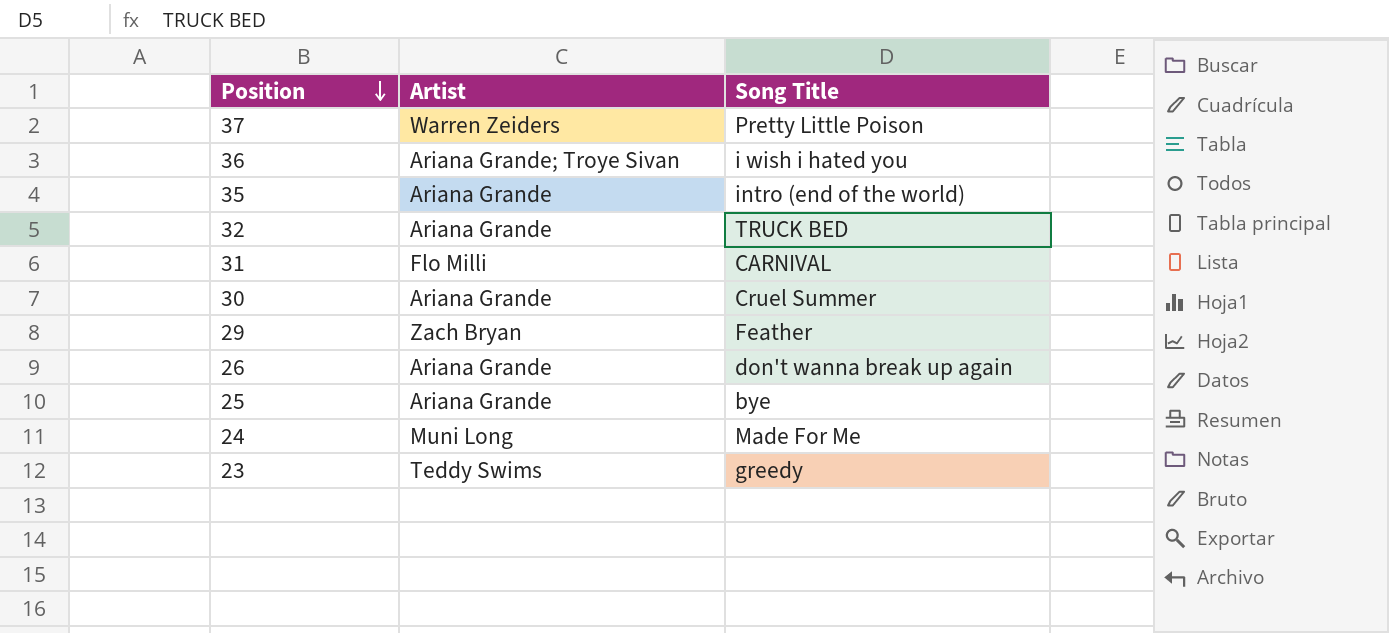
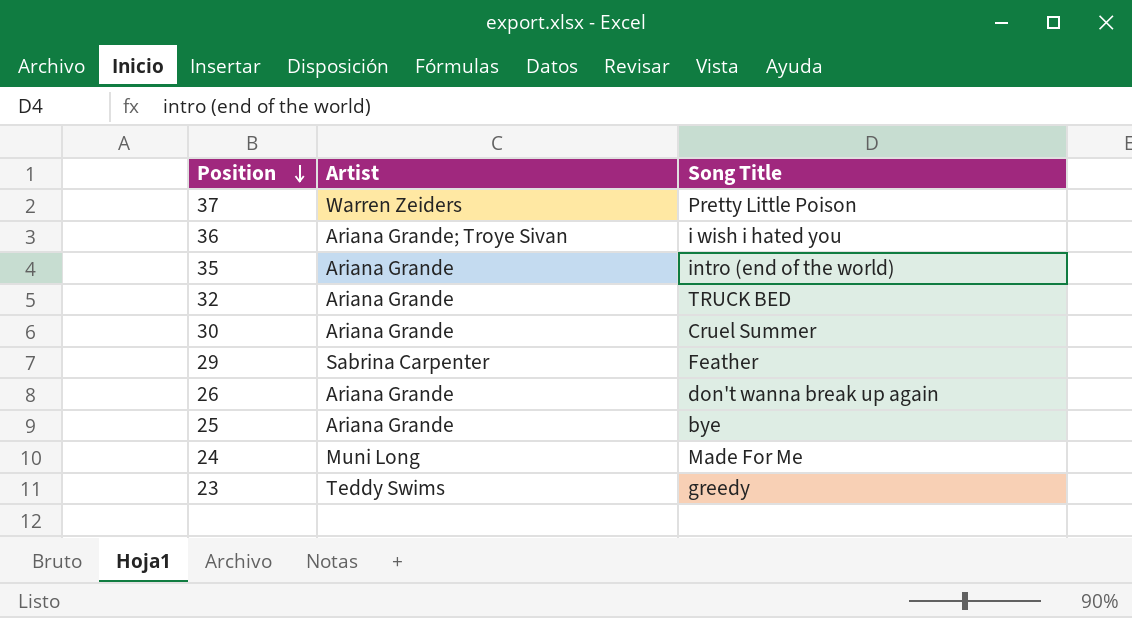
row 31: Flo Milli | CARNIVAL -> none
29 | Artist: Zach Bryan -> Sabrina Carpenter

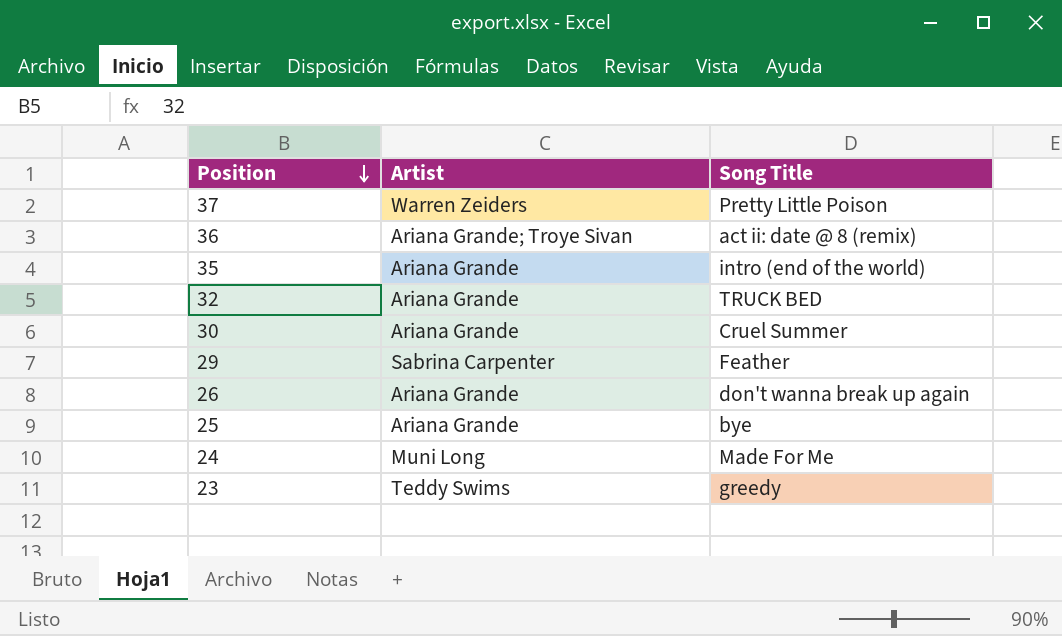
36 | Song Title: i wish i hated you -> act ii: date @ 8 (remix)

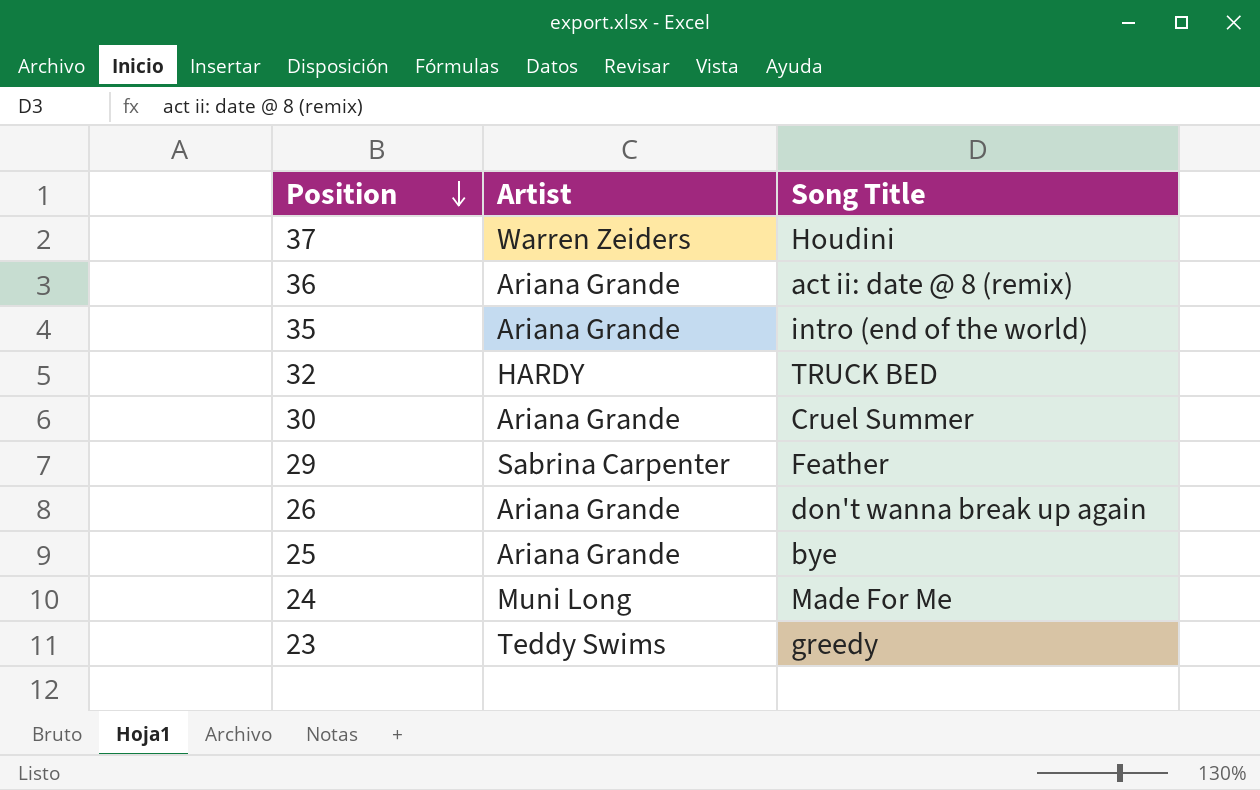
37 | Song Title: Pretty Little Poison -> Houdini
36 | Artist: Ariana Grande; Troye Sivan -> Ariana Grande
32 | Artist: Ariana Grande -> HARDY

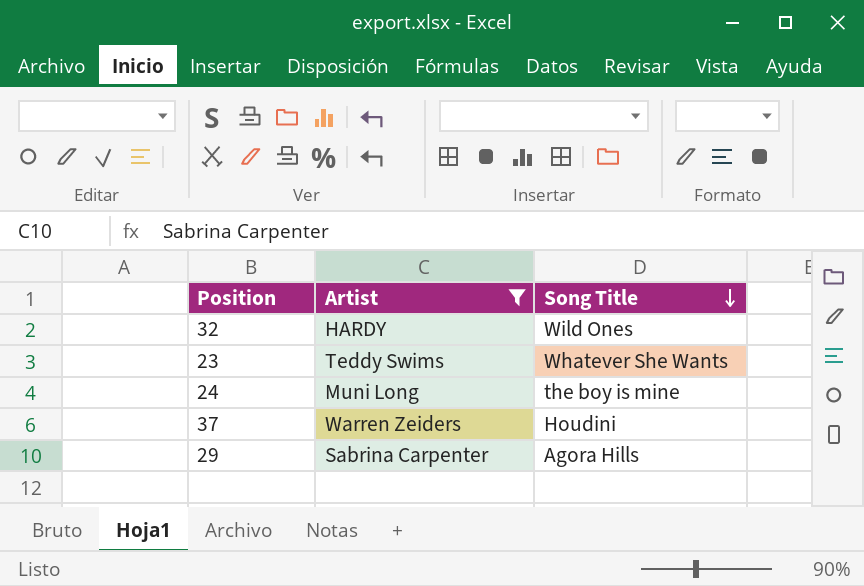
filter: none -> Artist != Ariana Grande
row order: Position descending -> Song Title descending
32 | Song Title: TRUCK BED -> Wild Ones
23 | Song Title: greedy -> Whatever She Wants
24 | Song Title: Made For Me -> the boy is mine
29 | Song Title: Feather -> Agora Hills

